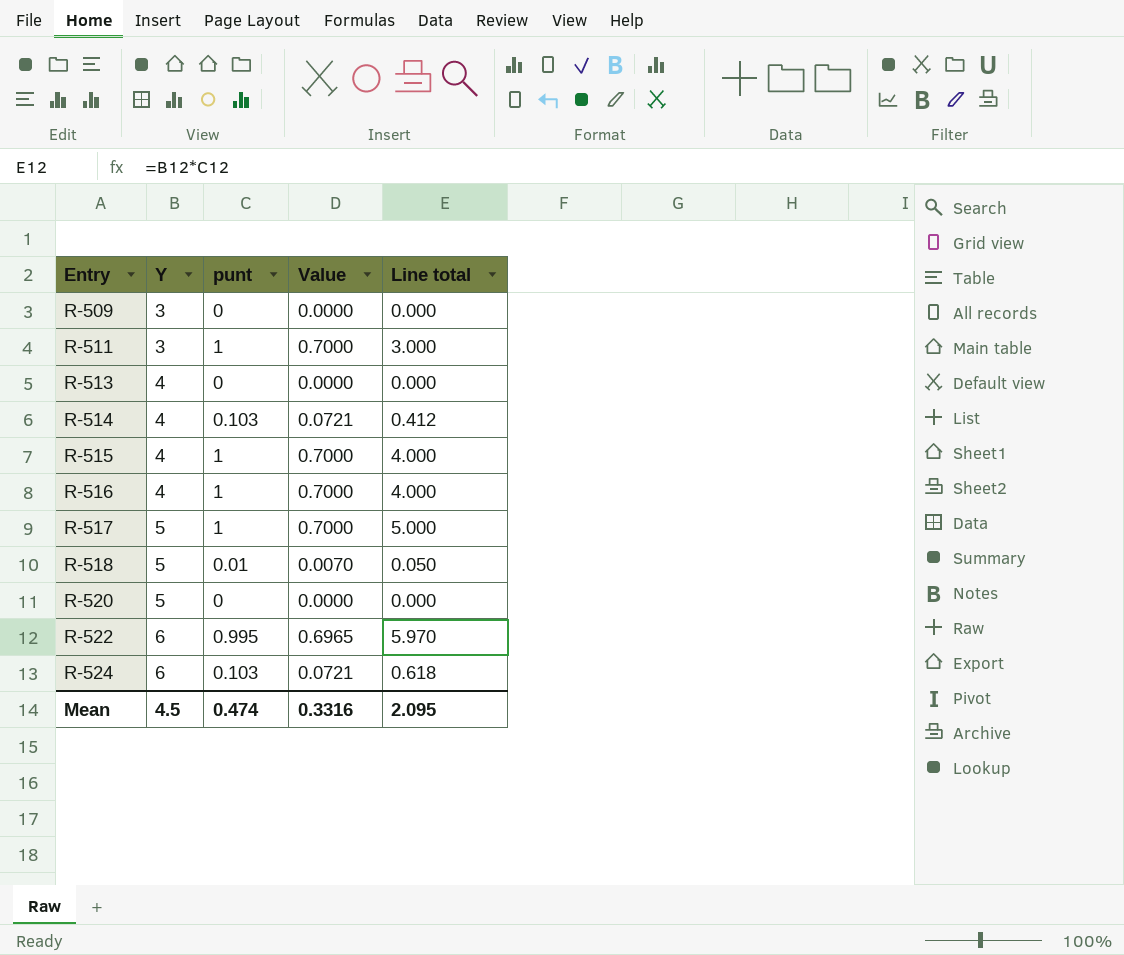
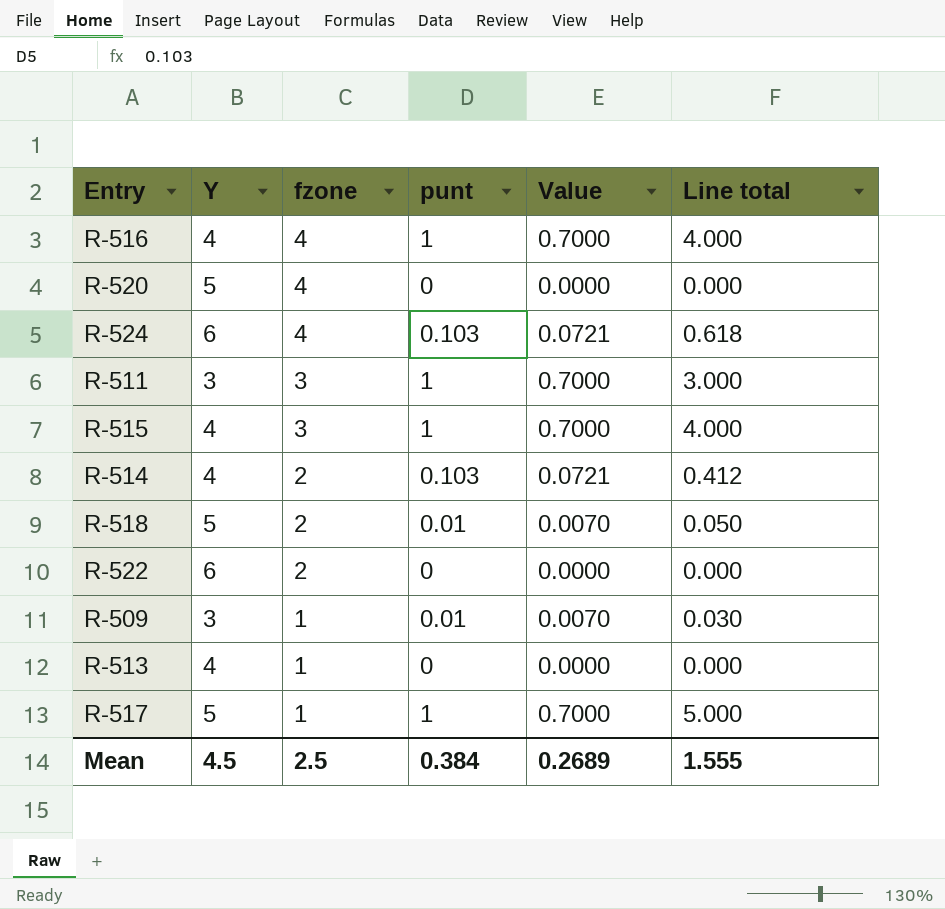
row order: Entry ascending -> fzone descending
column fzone | position: none -> 3
R-522 | punt: 0.995 -> 0
R-522 | Value: 0.6965 -> 0.0000
R-522 | Line total: 5.970 -> 0.000
R-509 | punt: 0 -> 0.01
R-509 | Value: 0.0000 -> 0.0070
R-509 | Line total: 0.000 -> 0.030
Mean | punt: 0.474 -> 0.384
Mean | Value: 0.3316 -> 0.2689
Mean | Line total: 2.095 -> 1.555

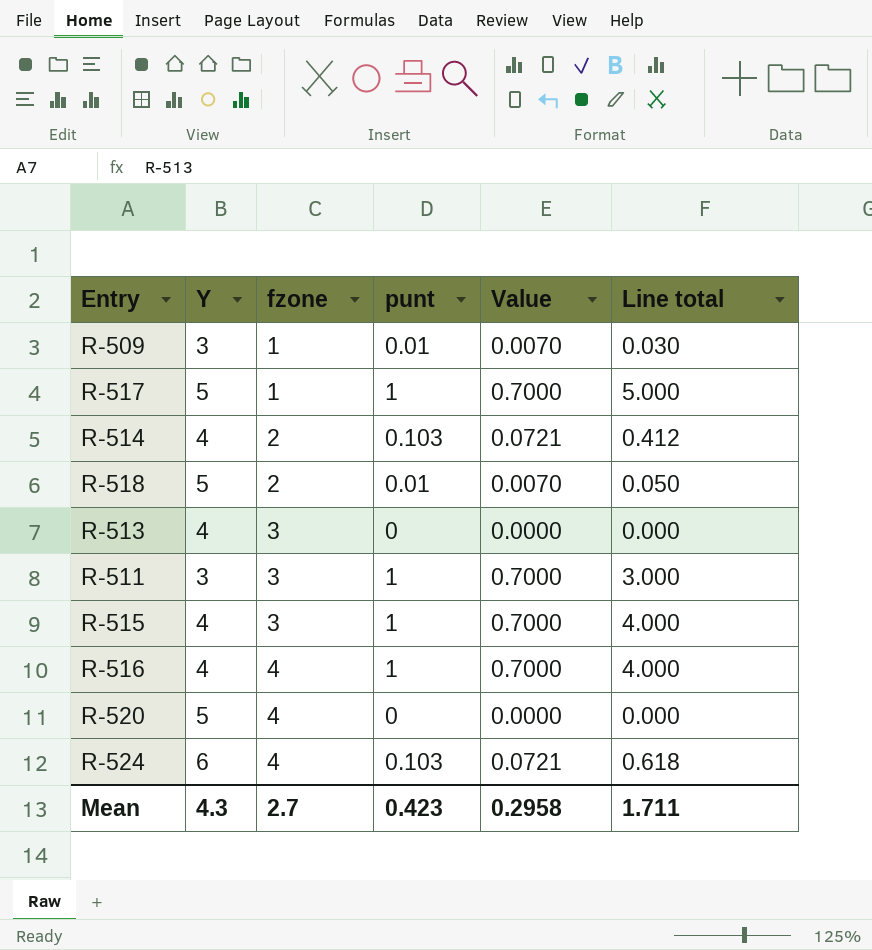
row order: fzone descending -> fzone ascending
row R-522: 6 | 2 | 0 | 0.0000 | 0.000 -> none
R-513 | fzone: 1 -> 3
Mean | Y: 4.5 -> 4.3
Mean | fzone: 2.5 -> 2.7
Mean | punt: 0.384 -> 0.423
Mean | Value: 0.2689 -> 0.2958
Mean | Line total: 1.555 -> 1.711

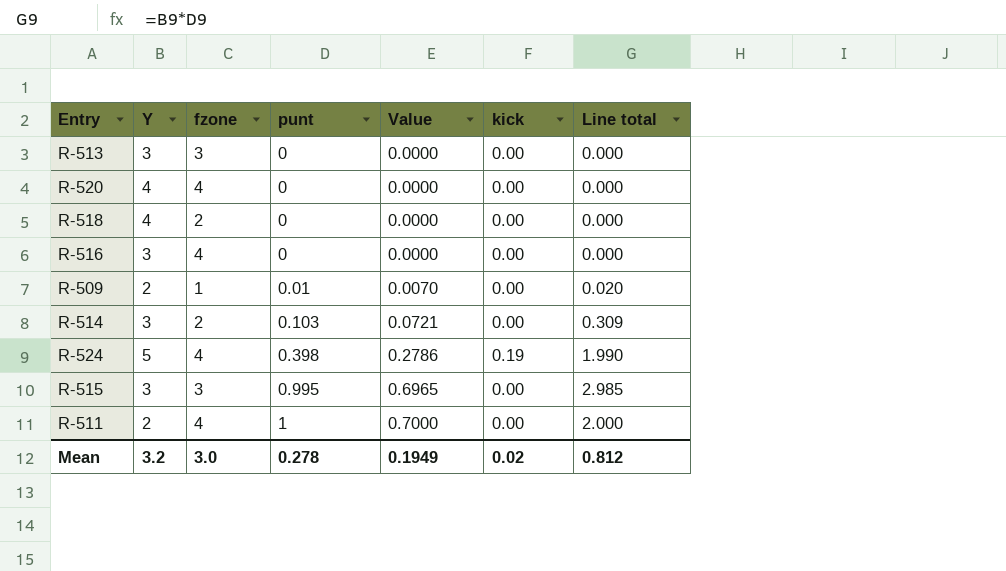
row order: fzone ascending -> punt ascending
column kick | position: none -> 6
row R-517: 5 | 1 | 1 | 0.7000 | 5.000 -> none
R-513 | Y: 4 -> 3
R-520 | Y: 5 -> 4
R-518 | Y: 5 -> 4
R-518 | punt: 0.01 -> 0
R-518 | Value: 0.0070 -> 0.0000
R-518 | Line total: 0.050 -> 0.000
R-516 | Y: 4 -> 3
R-516 | punt: 1 -> 0
R-516 | Value: 0.7000 -> 0.0000
R-516 | Line total: 4.000 -> 0.000
R-509 | Y: 3 -> 2
R-509 | Line total: 0.030 -> 0.020
R-514 | Y: 4 -> 3
R-514 | Line total: 0.412 -> 0.309
R-524 | Y: 6 -> 5
R-524 | punt: 0.103 -> 0.398
R-524 | Value: 0.0721 -> 0.2786
R-524 | Line total: 0.618 -> 1.990
R-515 | Y: 4 -> 3
R-515 | punt: 1 -> 0.995
R-515 | Value: 0.7000 -> 0.6965
R-515 | Line total: 4.000 -> 2.985
R-511 | Y: 3 -> 2
R-511 | fzone: 3 -> 4
R-511 | Line total: 3.000 -> 2.000
Mean | Y: 4.3 -> 3.2
Mean | fzone: 2.7 -> 3.0
Mean | punt: 0.423 -> 0.278
Mean | Value: 0.2958 -> 0.1949
Mean | Line total: 1.711 -> 0.812

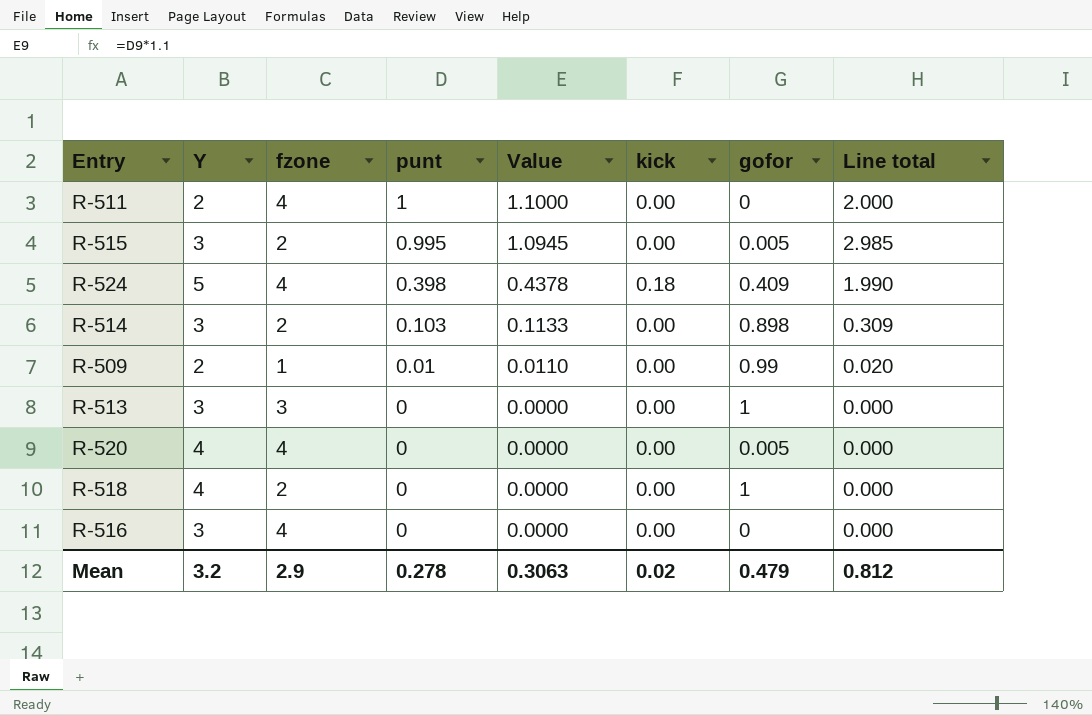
row order: punt ascending -> punt descending
column Value | formula: [punt] * 0.7 -> [punt] * 1.1
column gofor | position: none -> 7
R-515 | fzone: 3 -> 2
R-524 | kick: 0.19 -> 0.18
Mean | fzone: 3.0 -> 2.9
Mean | Value: 0.1949 -> 0.3063

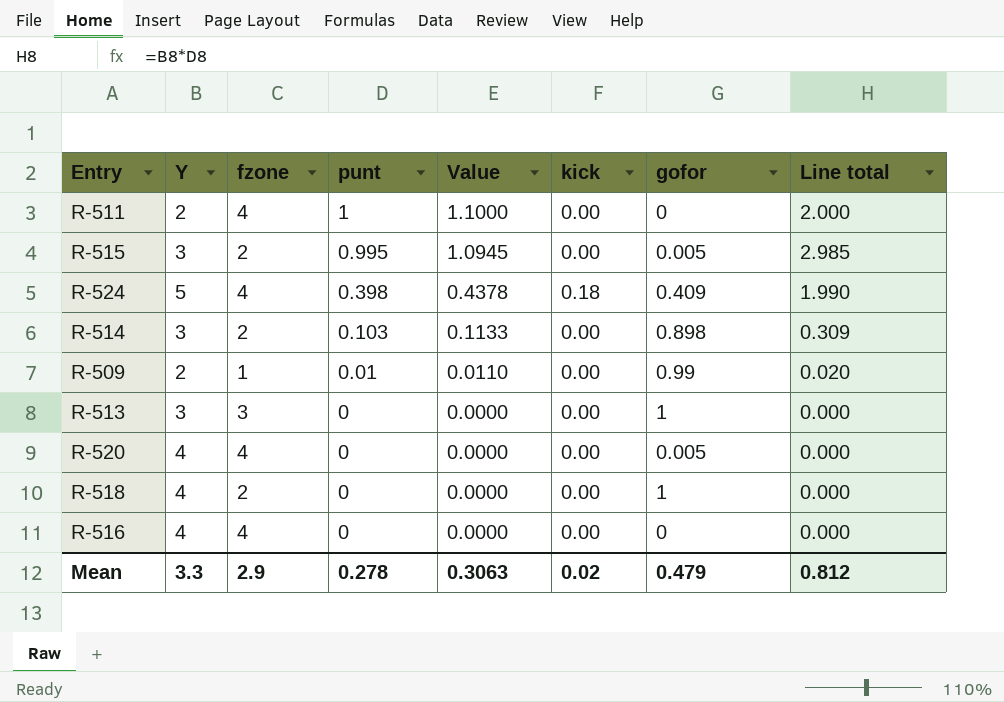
R-516 | Y: 3 -> 4
Mean | Y: 3.2 -> 3.3

